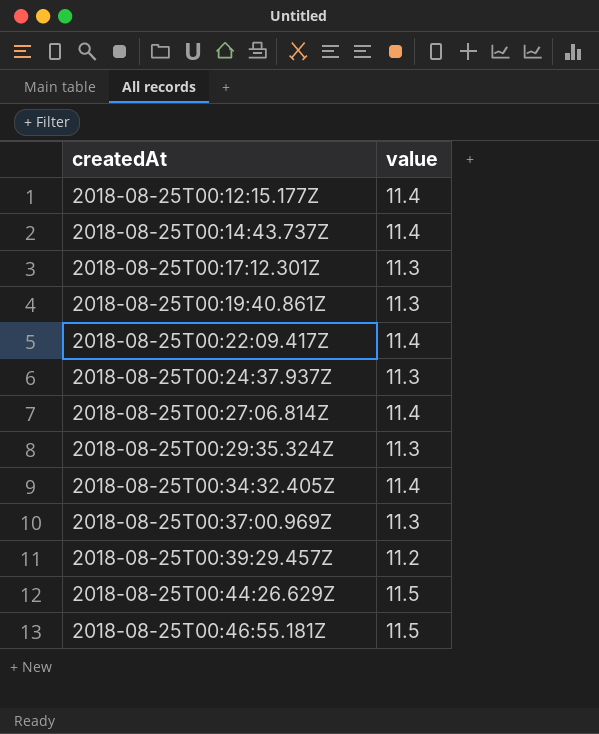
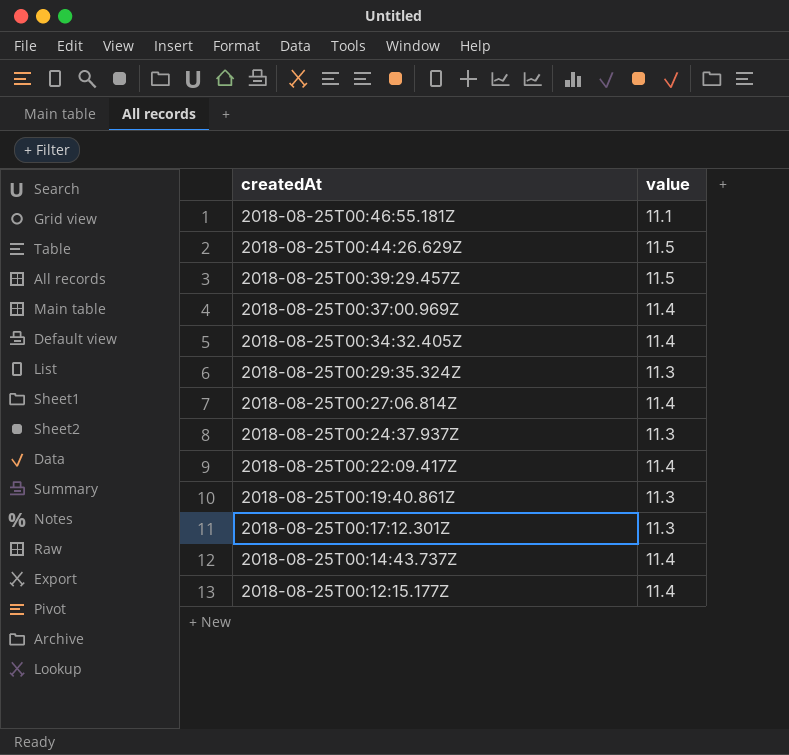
row order: createdAt ascending -> createdAt descending
2018-08-25T00:46:55.181Z | value: 11.5 -> 11.1
2018-08-25T00:39:29.457Z | value: 11.2 -> 11.5
2018-08-25T00:37:00.969Z | value: 11.3 -> 11.4

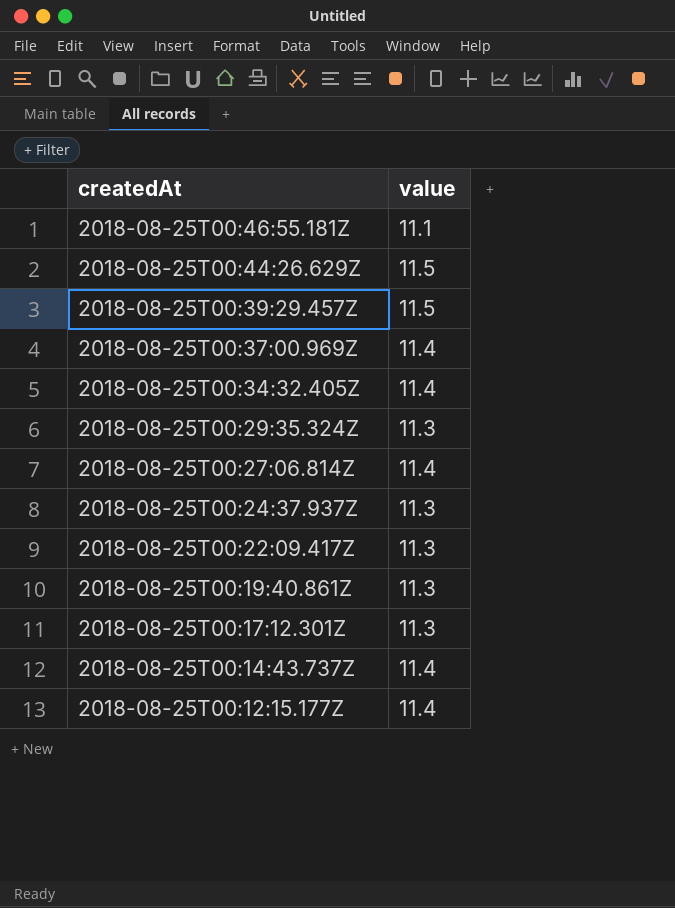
2018-08-25T00:22:09.417Z | value: 11.4 -> 11.3

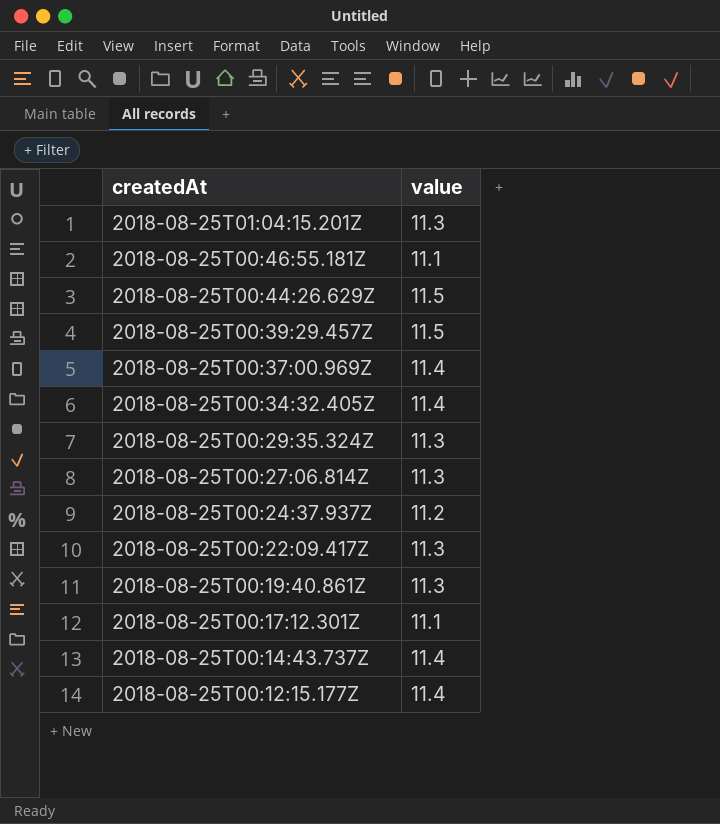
row 2018-08-25T01:04:15.201Z: none -> 11.3
2018-08-25T00:27:06.814Z | value: 11.4 -> 11.3
2018-08-25T00:24:37.937Z | value: 11.3 -> 11.2
2018-08-25T00:17:12.301Z | value: 11.3 -> 11.1

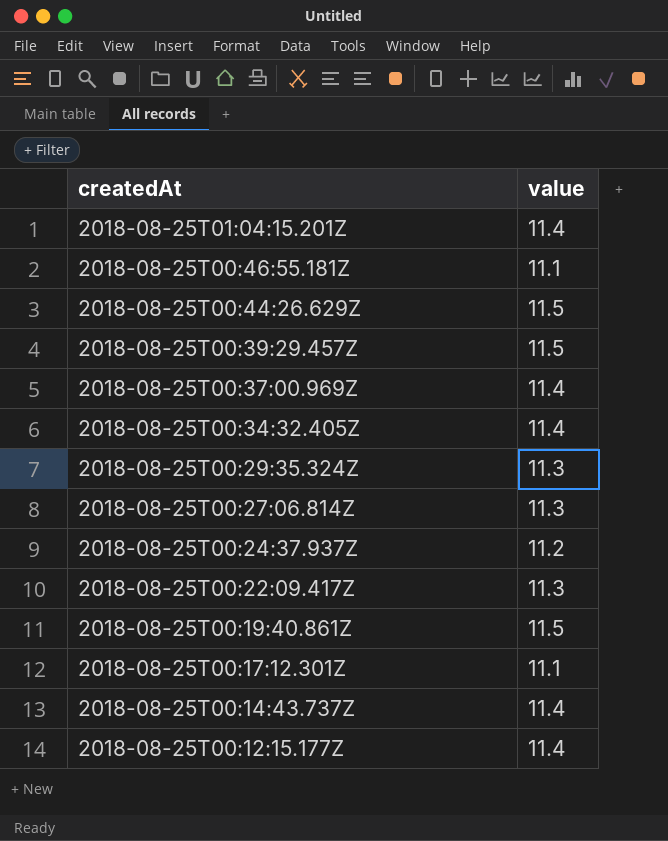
2018-08-25T01:04:15.201Z | value: 11.3 -> 11.4
2018-08-25T00:19:40.861Z | value: 11.3 -> 11.5

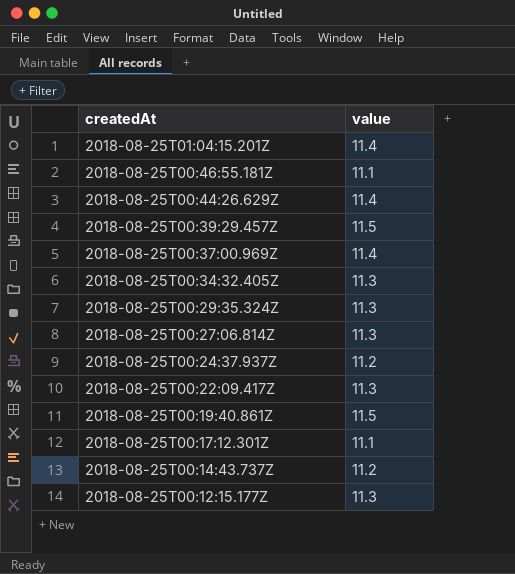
2018-08-25T00:44:26.629Z | value: 11.5 -> 11.4
2018-08-25T00:34:32.405Z | value: 11.4 -> 11.3
2018-08-25T00:14:43.737Z | value: 11.4 -> 11.2
2018-08-25T00:12:15.177Z | value: 11.4 -> 11.3

